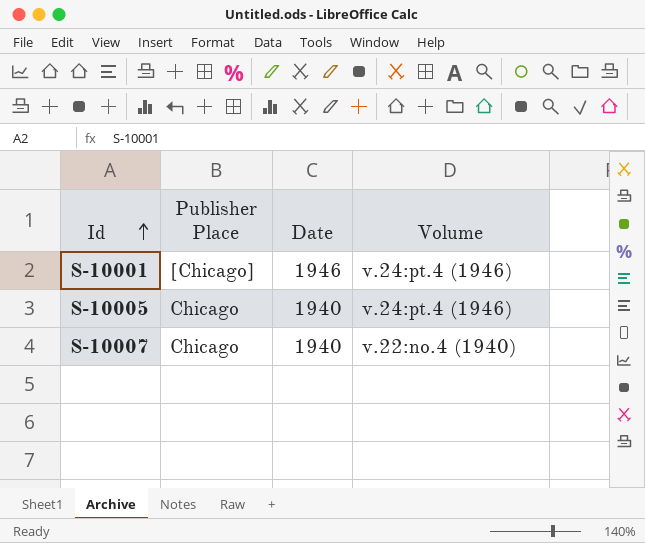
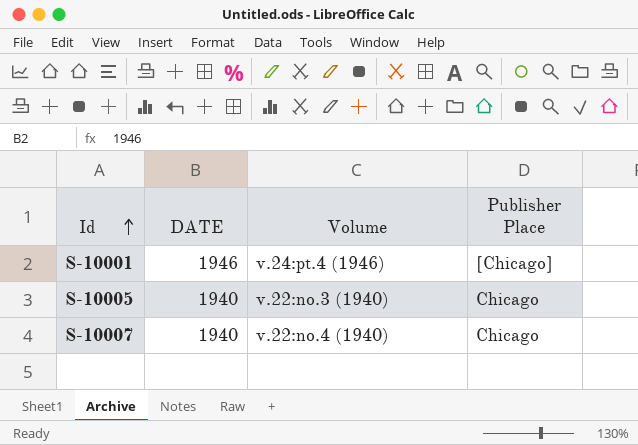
column name: Date -> DATE
column Publisher Place | position: 2 -> 4
S-10005 | Volume: v.24:pt.4 (1946) -> v.22:no.3 (1940)

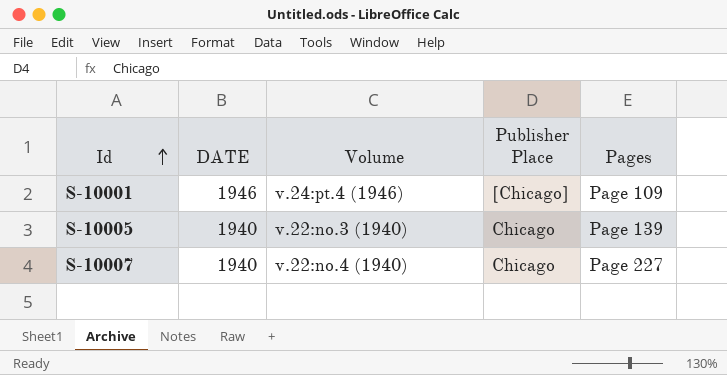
column Pages | position: none -> 5

